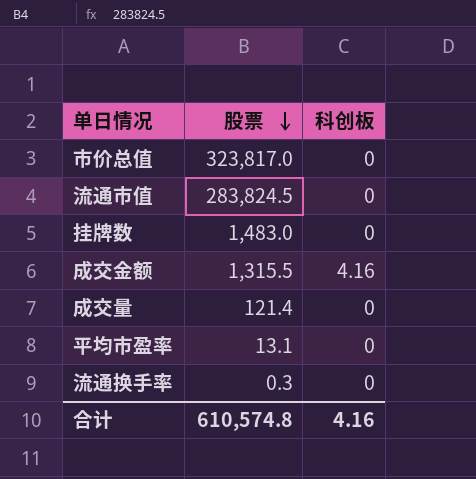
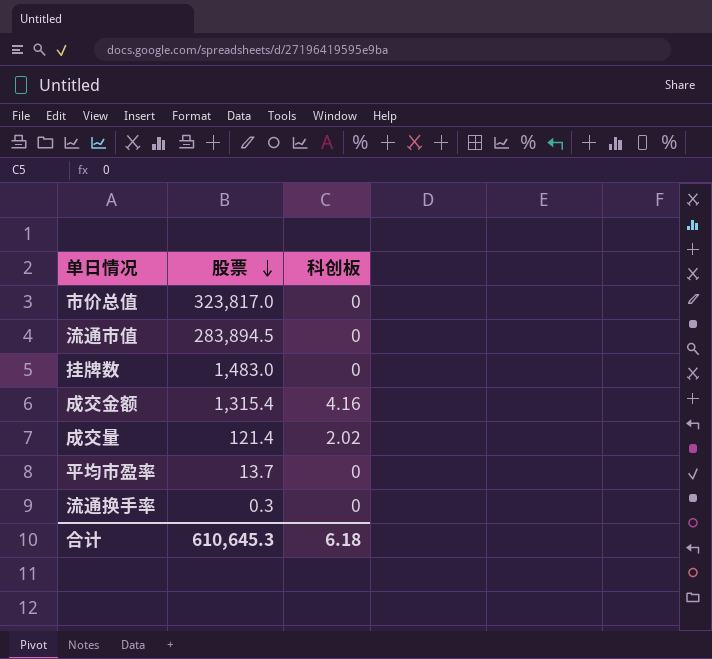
流通市值 | 股票: 283,824.5 -> 283,894.5
成交金额 | 股票: 1,315.5 -> 1,315.4
成交量 | 科创板: 0 -> 2.02
平均市盈率 | 股票: 13.1 -> 13.7
合计 | 股票: 610,574.8 -> 610,645.3
合计 | 科创板: 4.16 -> 6.18

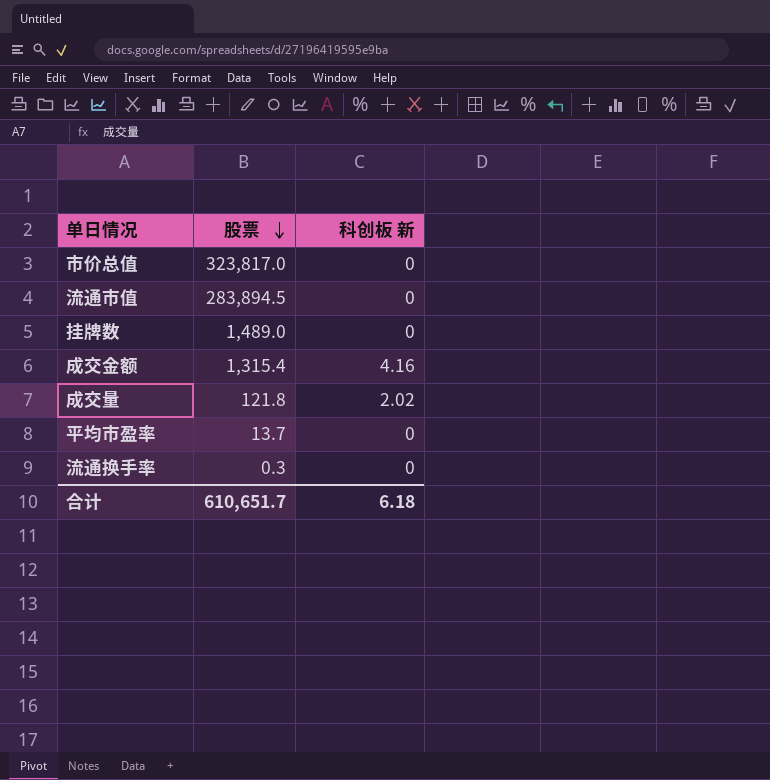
column name: 科创板 -> 科创板 新
挂牌数 | 股票: 1,483.0 -> 1,489.0
成交量 | 股票: 121.4 -> 121.8
合计 | 股票: 610,645.3 -> 610,651.7

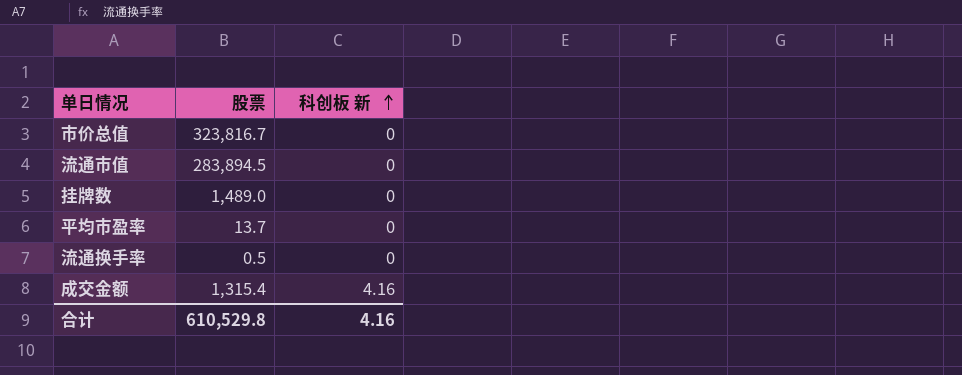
row order: 股票 descending -> 科创板 新 ascending
row 成交量: 121.8 | 2.02 -> none
市价总值 | 股票: 323,817.0 -> 323,816.7
流通换手率 | 股票: 0.3 -> 0.5
合计 | 股票: 610,651.7 -> 610,529.8
合计 | 科创板 新: 6.18 -> 4.16

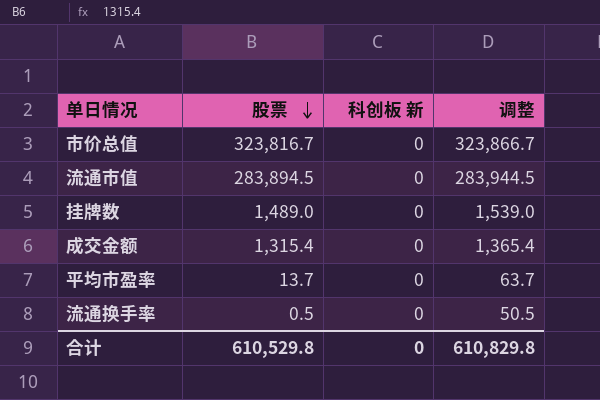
row order: 科创板 新 ascending -> 股票 descending
column 调整 | formula: none -> [股票] + 50
成交金额 | 科创板 新: 4.16 -> 0
合计 | 科创板 新: 4.16 -> 0

